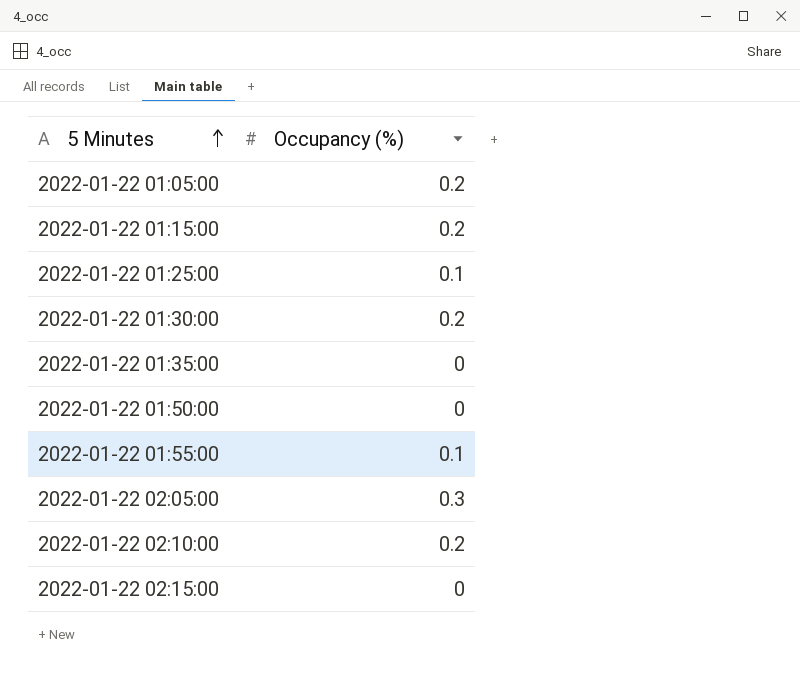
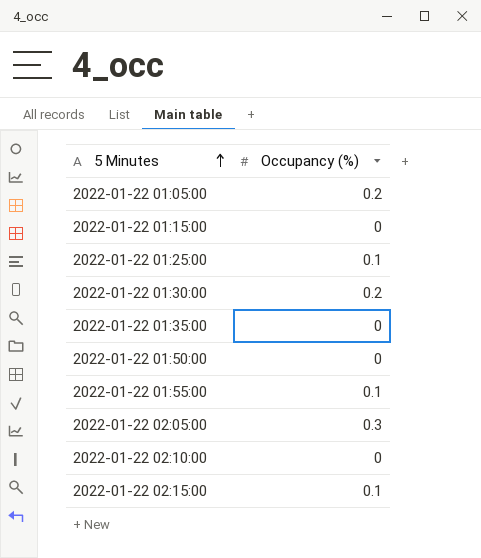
2022-01-22 01:15:00 | Occupancy (%): 0.2 -> 0
2022-01-22 02:10:00 | Occupancy (%): 0.2 -> 0
2022-01-22 02:15:00 | Occupancy (%): 0 -> 0.1

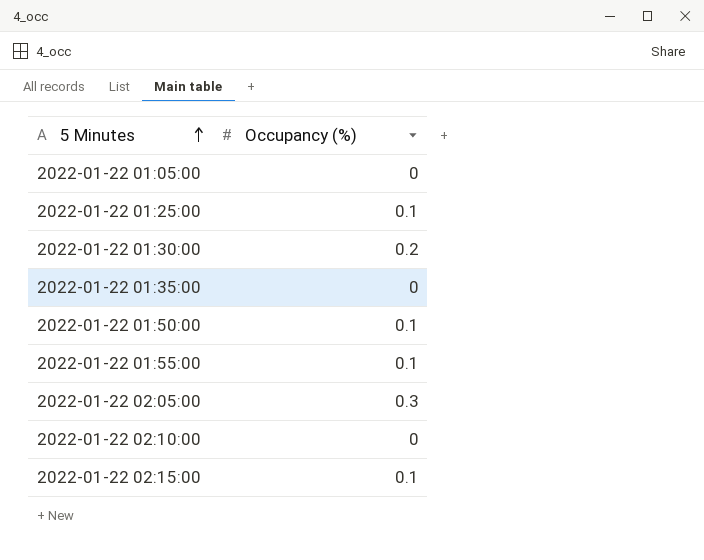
row 2022-01-22 01:15:00: 0 -> none
2022-01-22 01:05:00 | Occupancy (%): 0.2 -> 0
2022-01-22 01:50:00 | Occupancy (%): 0 -> 0.1

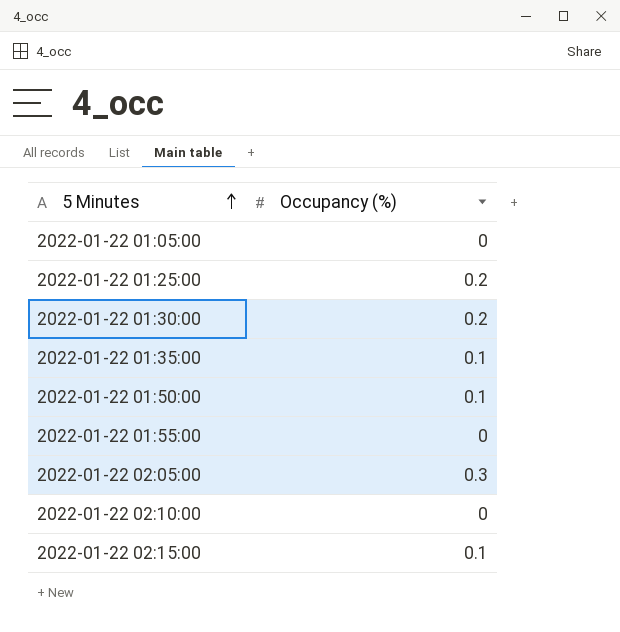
2022-01-22 01:25:00 | Occupancy (%): 0.1 -> 0.2
2022-01-22 01:35:00 | Occupancy (%): 0 -> 0.1
2022-01-22 01:55:00 | Occupancy (%): 0.1 -> 0

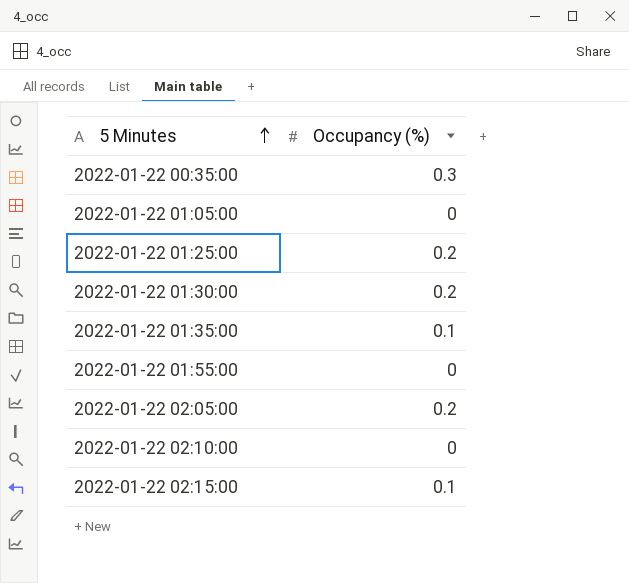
row 2022-01-22 01:50:00: 0.1 -> none
row 2022-01-22 00:35:00: none -> 0.3
2022-01-22 02:05:00 | Occupancy (%): 0.3 -> 0.2

